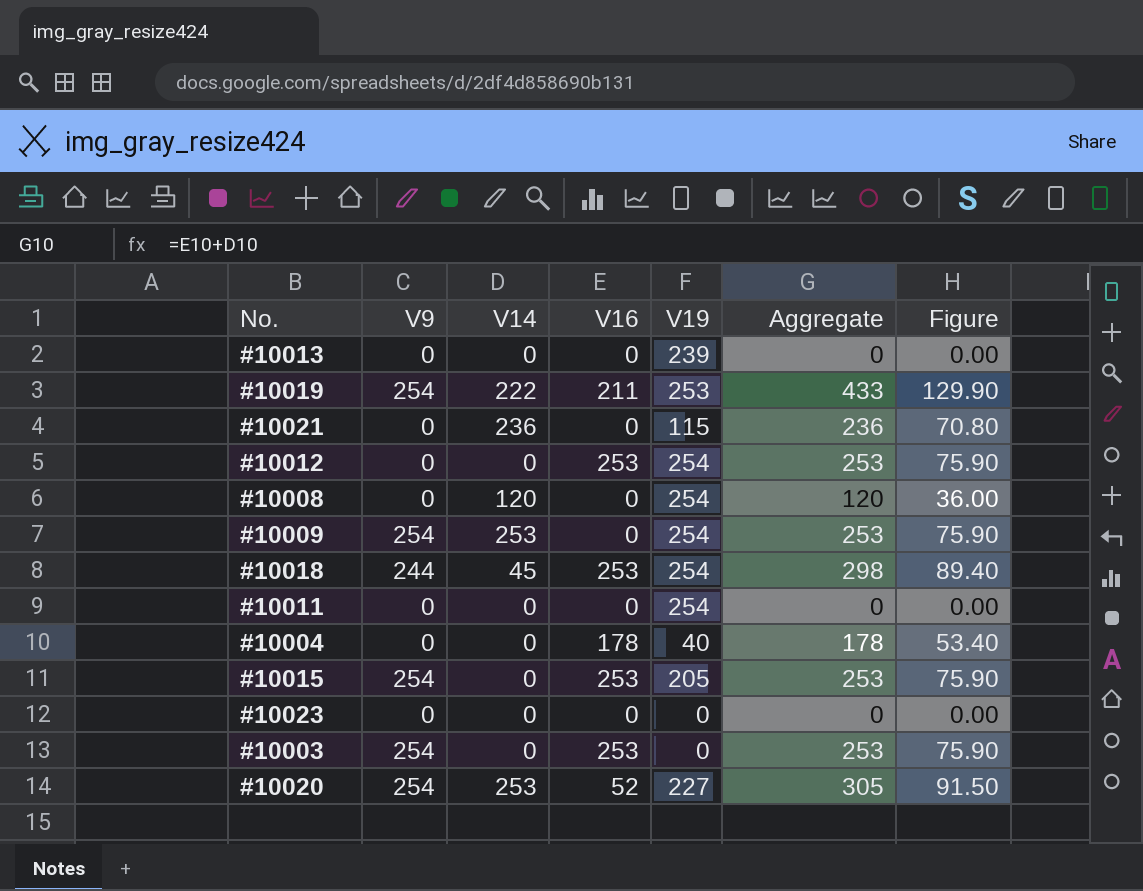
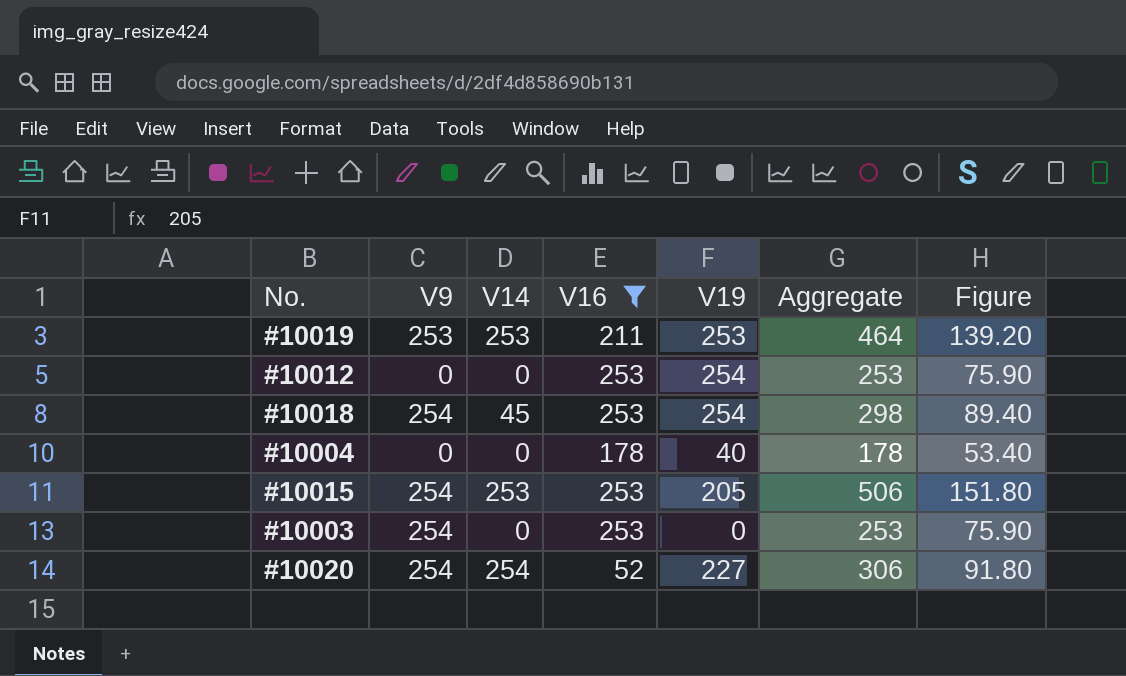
filter: none -> V16 != 0
#10019 | V9: 254 -> 253
#10019 | V14: 222 -> 253
#10019 | Aggregate: 433 -> 464
#10019 | Figure: 129.90 -> 139.20
#10018 | V9: 244 -> 254
#10015 | V14: 0 -> 253
#10015 | Aggregate: 253 -> 506
#10015 | Figure: 75.90 -> 151.80
#10020 | V14: 253 -> 254
#10020 | Aggregate: 305 -> 306
#10020 | Figure: 91.50 -> 91.80

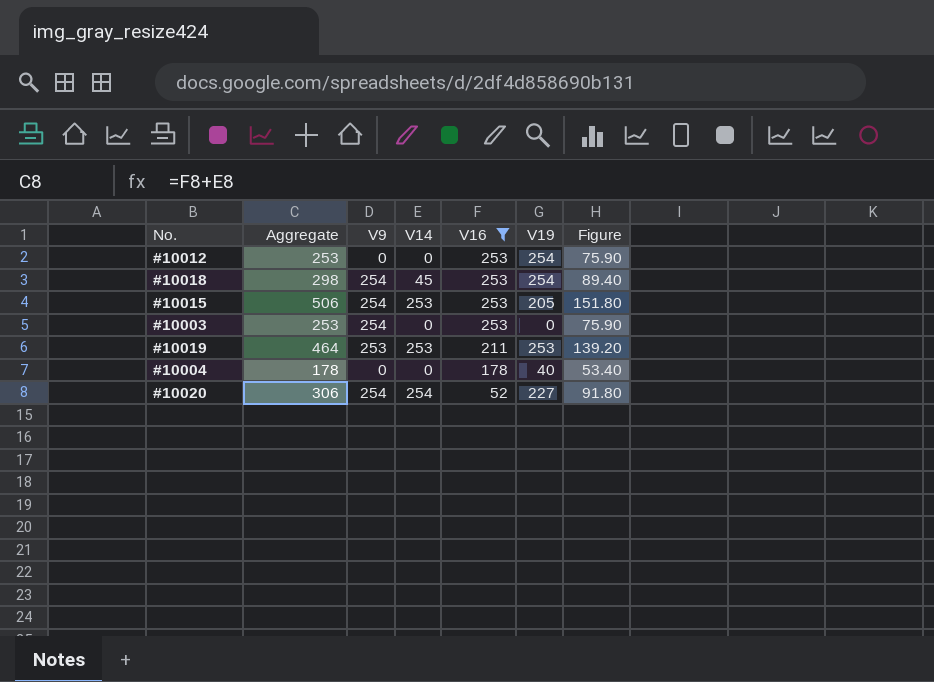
row order: none -> V16 descending
column Aggregate | position: 6 -> 2

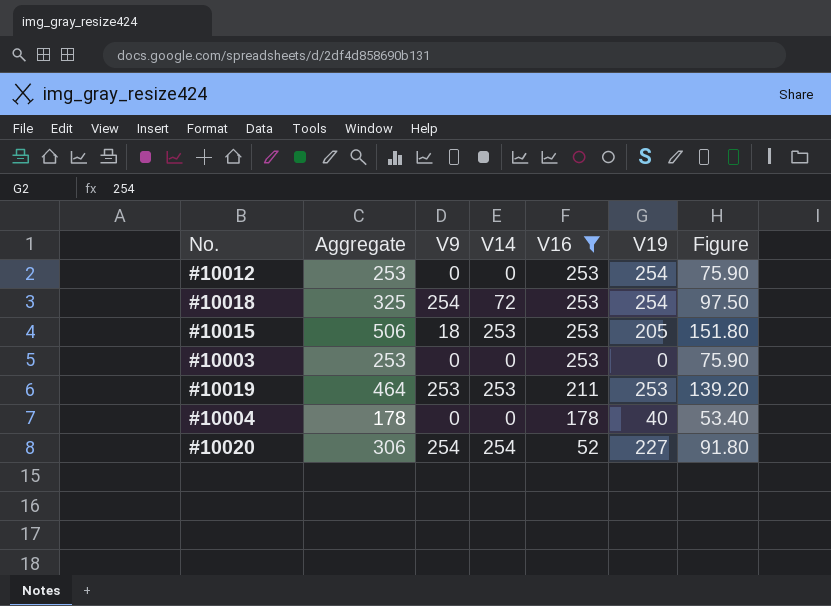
#10018 | Aggregate: 298 -> 325
#10018 | V14: 45 -> 72
#10018 | Figure: 89.40 -> 97.50
#10015 | V9: 254 -> 18
#10003 | V9: 254 -> 0

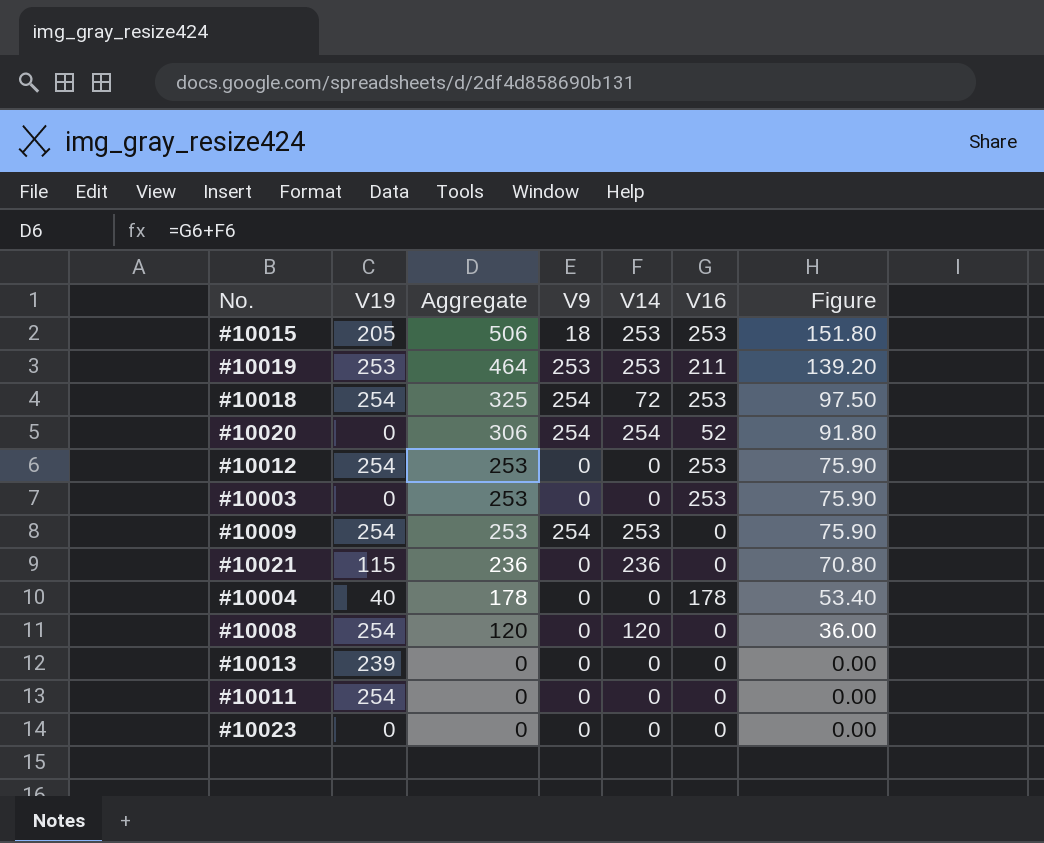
filter: V16 != 0 -> none
row order: V16 descending -> Aggregate descending
column V19 | position: 6 -> 2
#10020 | V19: 227 -> 0

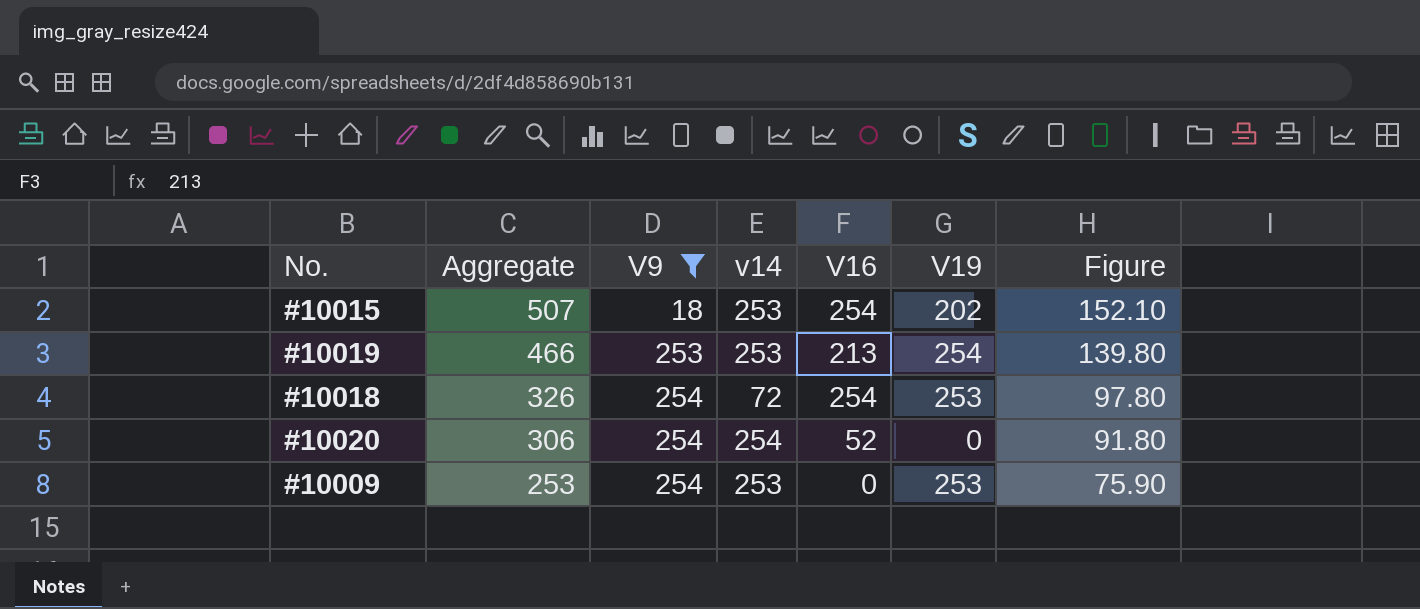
filter: none -> V9 != 0
column name: V14 -> v14
column V19 | position: 2 -> 6
#10015 | Aggregate: 506 -> 507
#10015 | V16: 253 -> 254
#10015 | V19: 205 -> 202
#10015 | Figure: 151.80 -> 152.10
#10019 | Aggregate: 464 -> 466
#10019 | V16: 211 -> 213
#10019 | V19: 253 -> 254
#10019 | Figure: 139.20 -> 139.80
#10018 | Aggregate: 325 -> 326
#10018 | V16: 253 -> 254
#10018 | V19: 254 -> 253
#10018 | Figure: 97.50 -> 97.80
#10009 | V19: 254 -> 253

